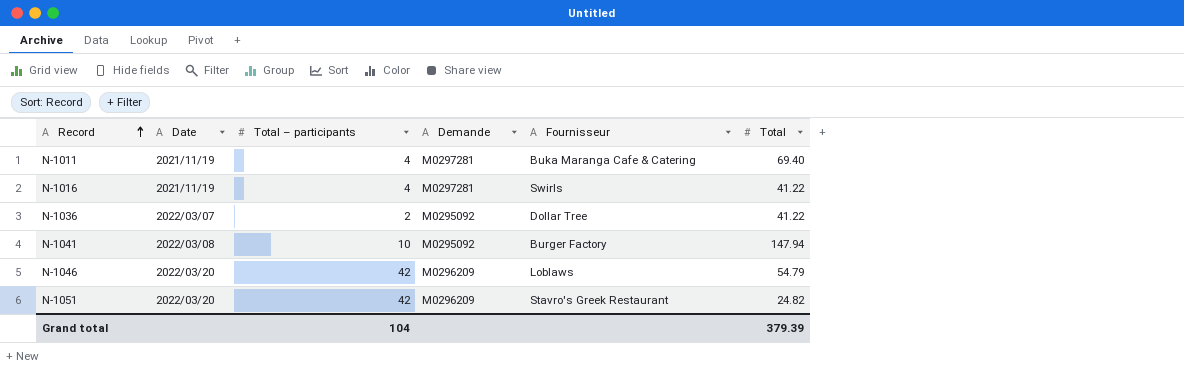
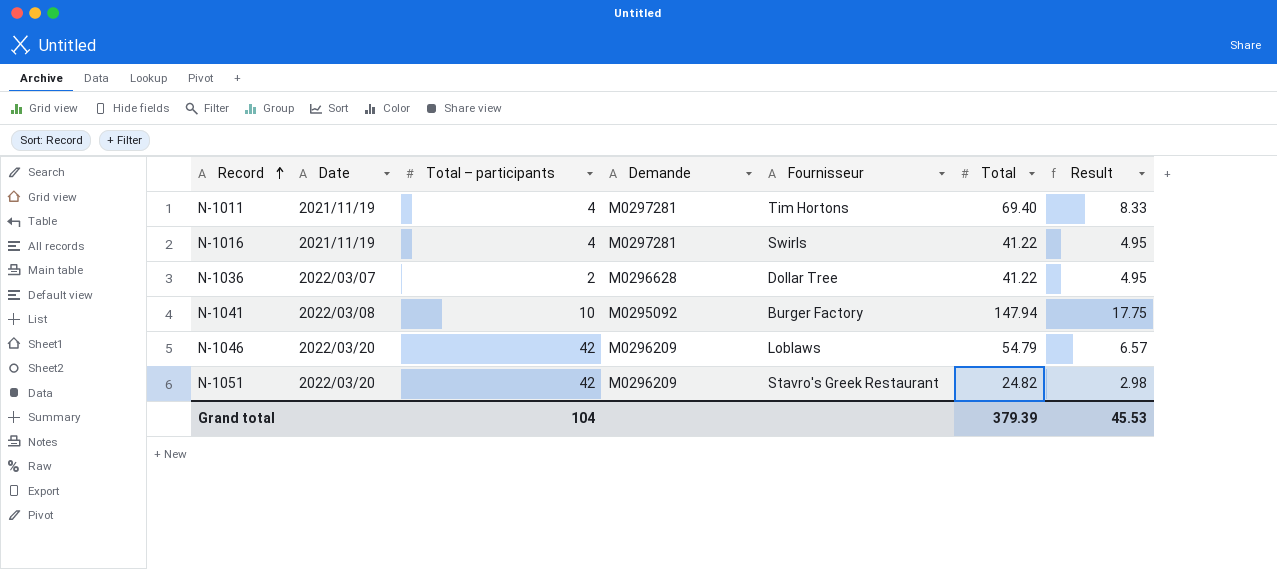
column Result | formula: none -> [Total] * 0.12
N-1011 | Fournisseur: Buka Maranga Cafe & Catering -> Tim Hortons
N-1036 | Demande: M0295092 -> M0296628

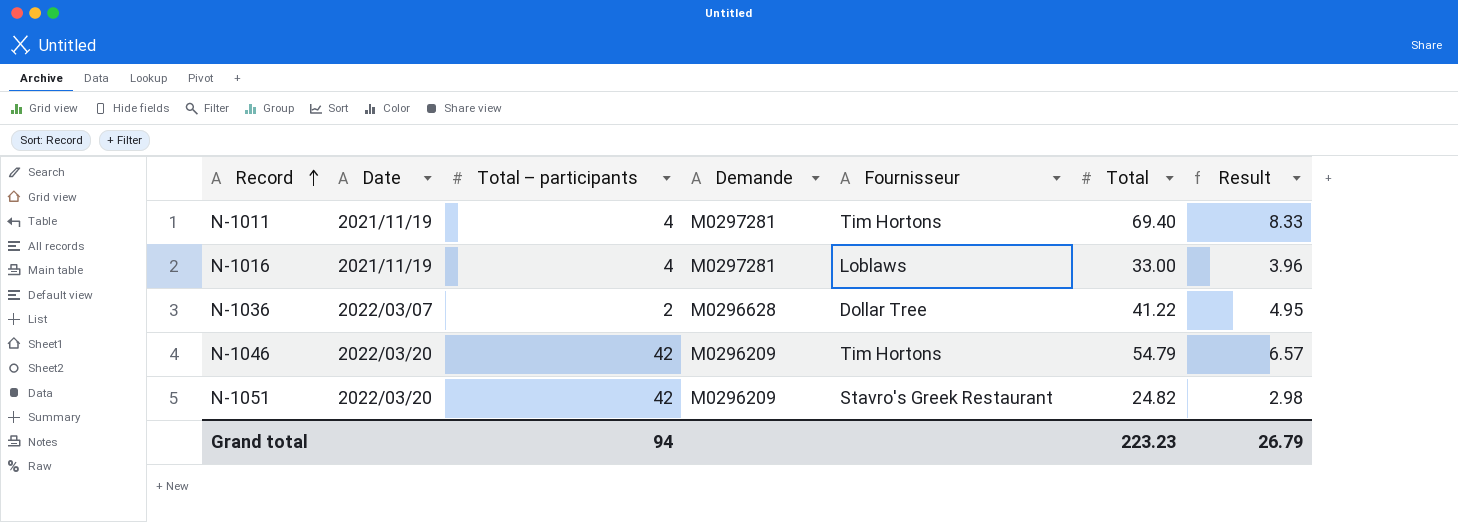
row N-1041: 2022/03/08 | 10 | M0295092 | Burger Factory | 147.94 | 17.75 -> none
N-1016 | Fournisseur: Swirls -> Loblaws
N-1016 | Total: 41.22 -> 33.00
N-1016 | Result: 4.95 -> 3.96
N-1046 | Fournisseur: Loblaws -> Tim Hortons
Grand total | Total – participants: 104 -> 94
Grand total | Total: 379.39 -> 223.23
Grand total | Result: 45.53 -> 26.79

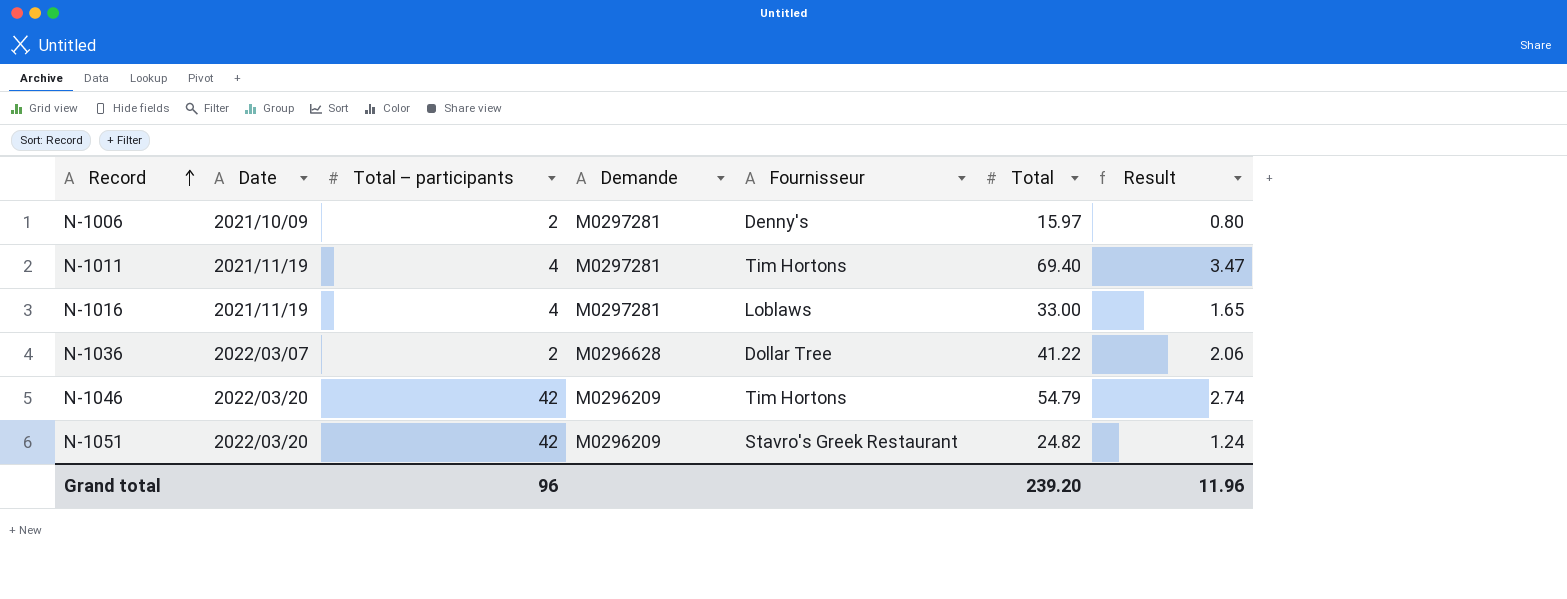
column Result | formula: [Total] * 0.12 -> [Total] * 0.05
row N-1006: none -> 2021/10/09 | 2 | M0297281 | Denny's | 15.97 | 0.80
Grand total | Total – participants: 94 -> 96
Grand total | Total: 223.23 -> 239.20
Grand total | Result: 26.79 -> 11.96

